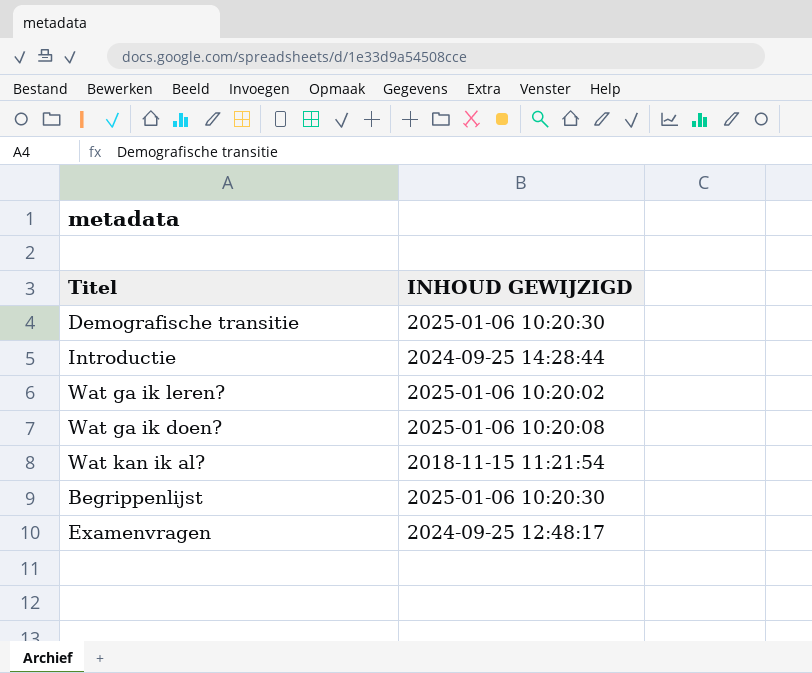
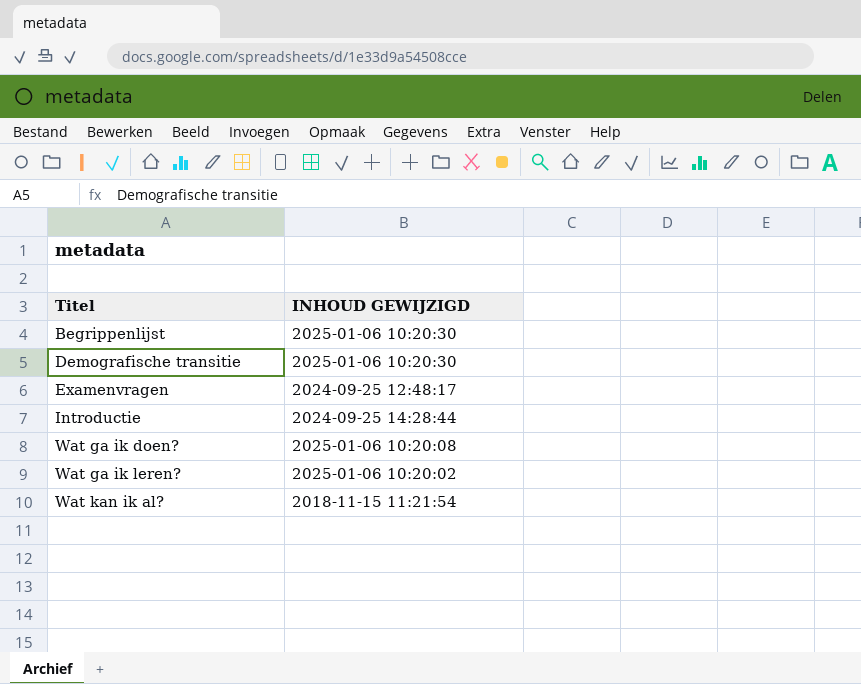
row order: none -> Titel ascending

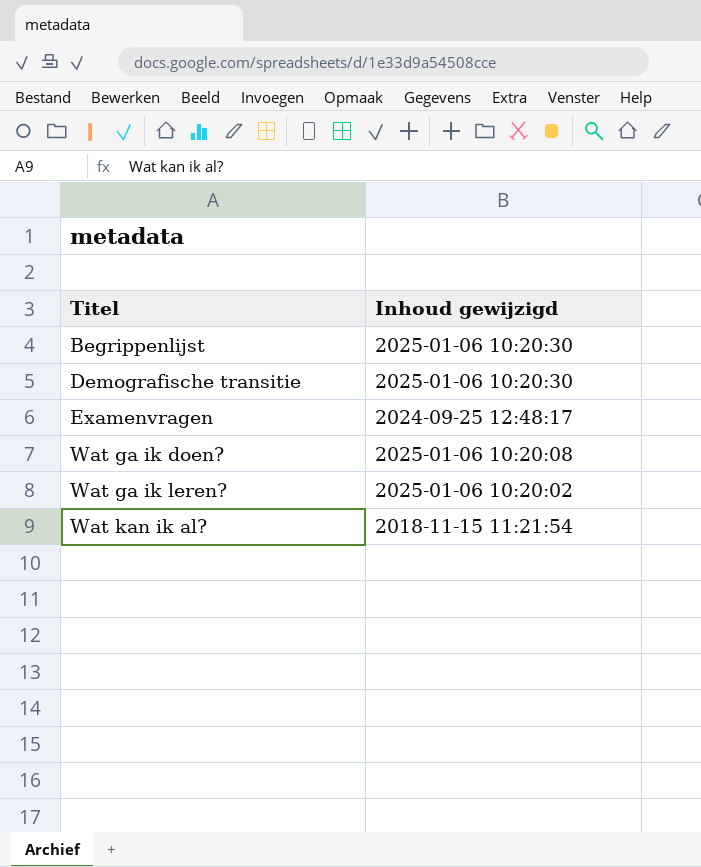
column name: INHOUD GEWIJZIGD -> Inhoud gewijzigd
row Introductie: 2024-09-25 14:28:44 -> none

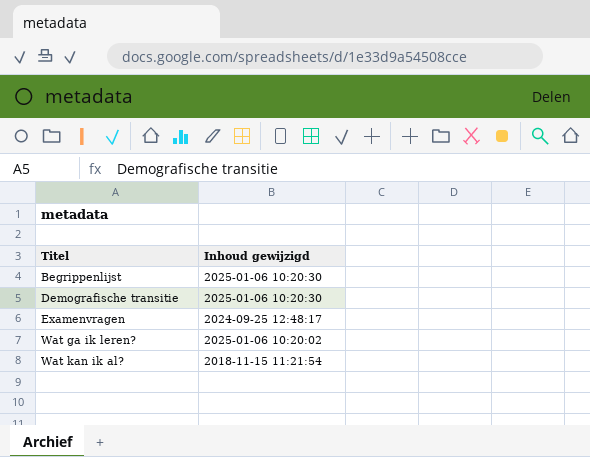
row Wat ga ik doen?: 2025-01-06 10:20:08 -> none

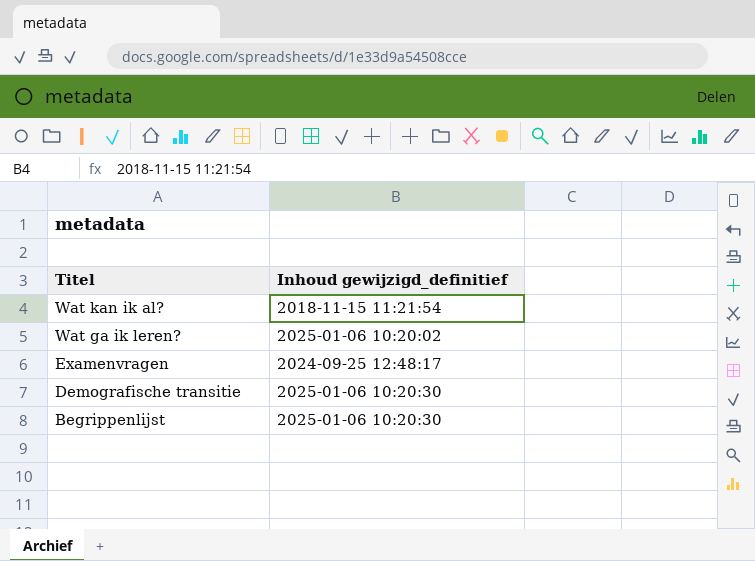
row order: Titel ascending -> Titel descending
column name: Inhoud gewijzigd -> Inhoud gewijzigd_definitief

